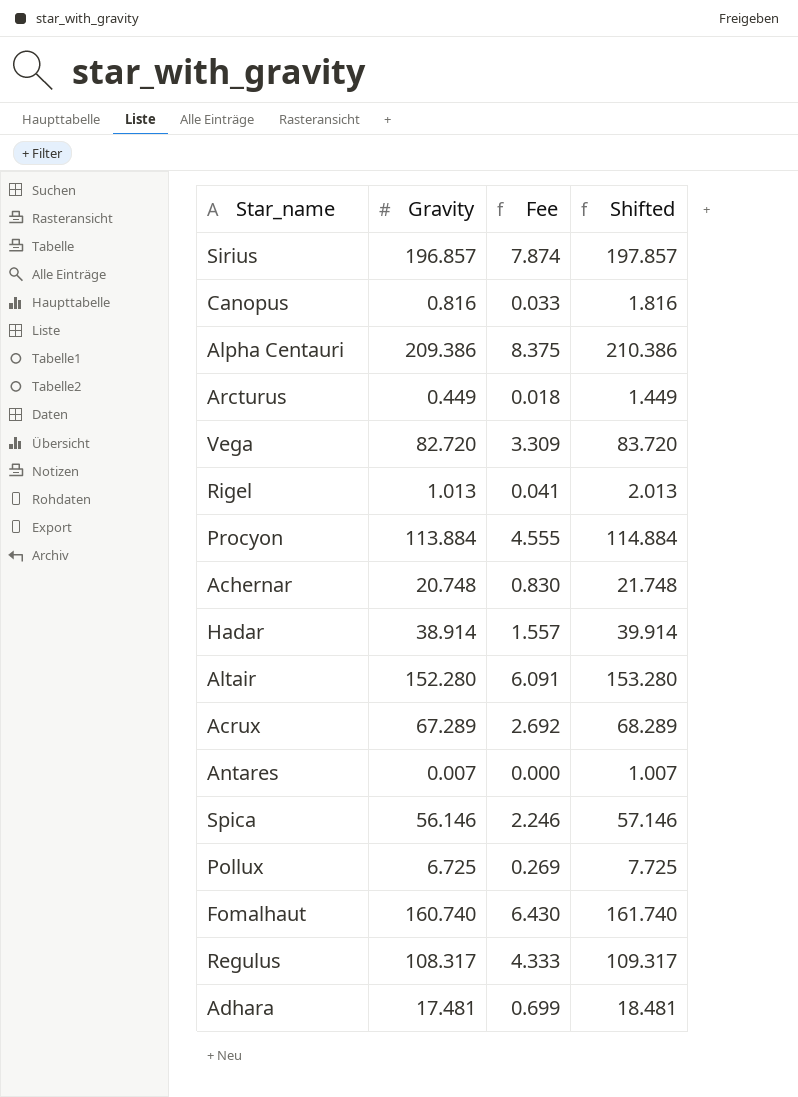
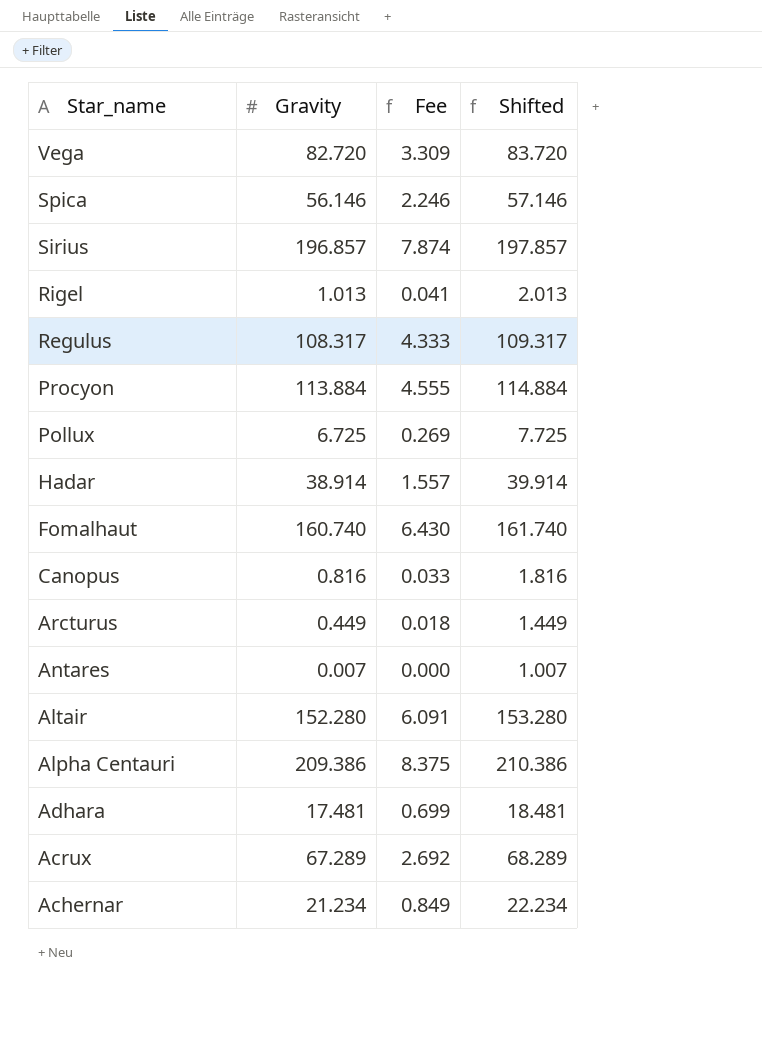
row order: none -> Star_name descending
Achernar | Gravity: 20.748 -> 21.234
Achernar | Fee: 0.830 -> 0.849
Achernar | Shifted: 21.748 -> 22.234

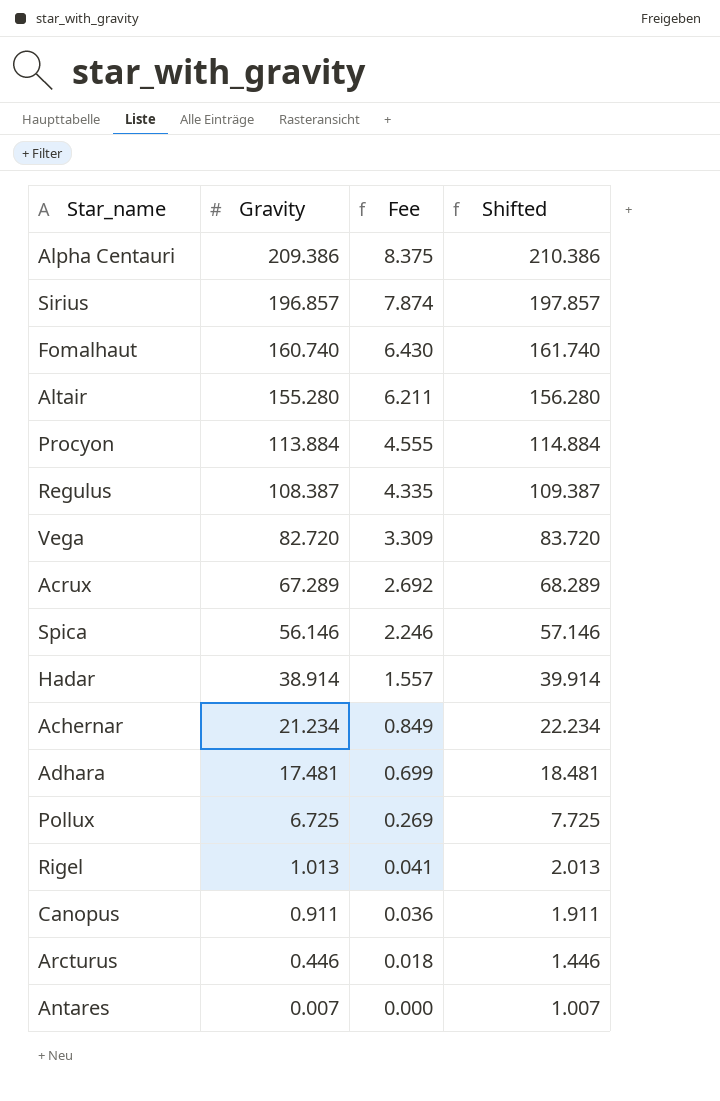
row order: Star_name descending -> Gravity descending
Altair | Gravity: 152.280 -> 155.280
Altair | Fee: 6.091 -> 6.211
Altair | Shifted: 153.280 -> 156.280
Regulus | Gravity: 108.317 -> 108.387
Regulus | Fee: 4.333 -> 4.335
Regulus | Shifted: 109.317 -> 109.387
Canopus | Gravity: 0.816 -> 0.911
Canopus | Fee: 0.033 -> 0.036
Canopus | Shifted: 1.816 -> 1.911
Arcturus | Gravity: 0.449 -> 0.446
Arcturus | Shifted: 1.449 -> 1.446

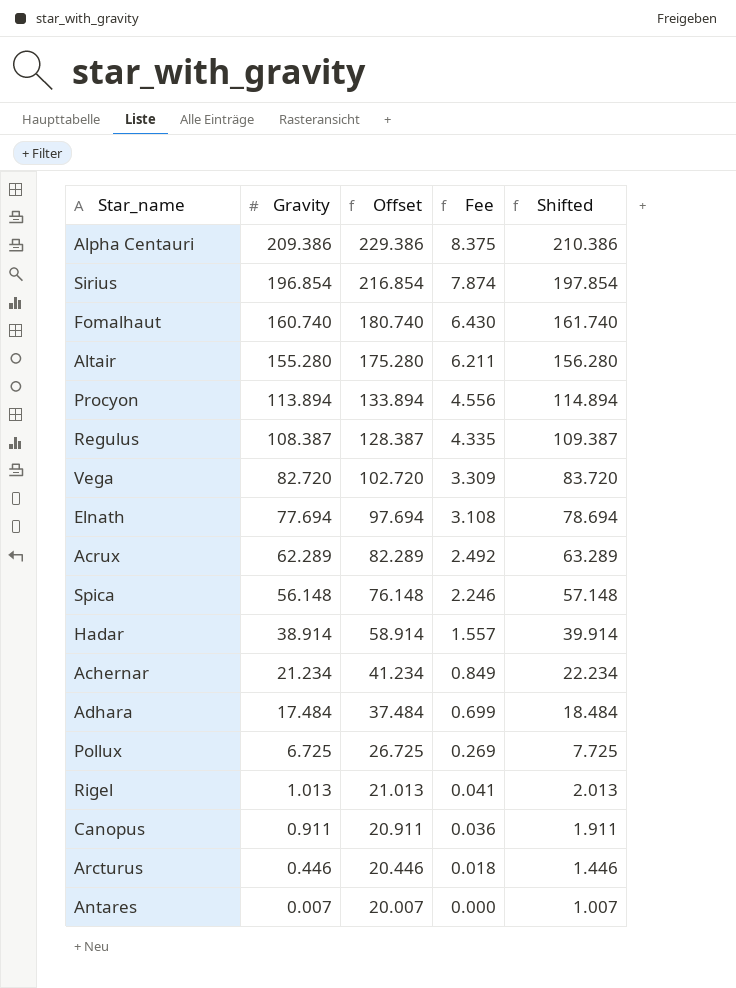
column Offset | formula: none -> [Gravity] + 20
Sirius | Gravity: 196.857 -> 196.854
Sirius | Shifted: 197.857 -> 197.854
Procyon | Gravity: 113.884 -> 113.894
Procyon | Fee: 4.555 -> 4.556
Procyon | Shifted: 114.884 -> 114.894
row Elnath: none -> 77.694 | 97.694 | 3.108 | 78.694
Acrux | Gravity: 67.289 -> 62.289
Acrux | Fee: 2.692 -> 2.492
Acrux | Shifted: 68.289 -> 63.289
Spica | Gravity: 56.146 -> 56.148
Spica | Shifted: 57.146 -> 57.148
Adhara | Gravity: 17.481 -> 17.484
Adhara | Shifted: 18.481 -> 18.484

